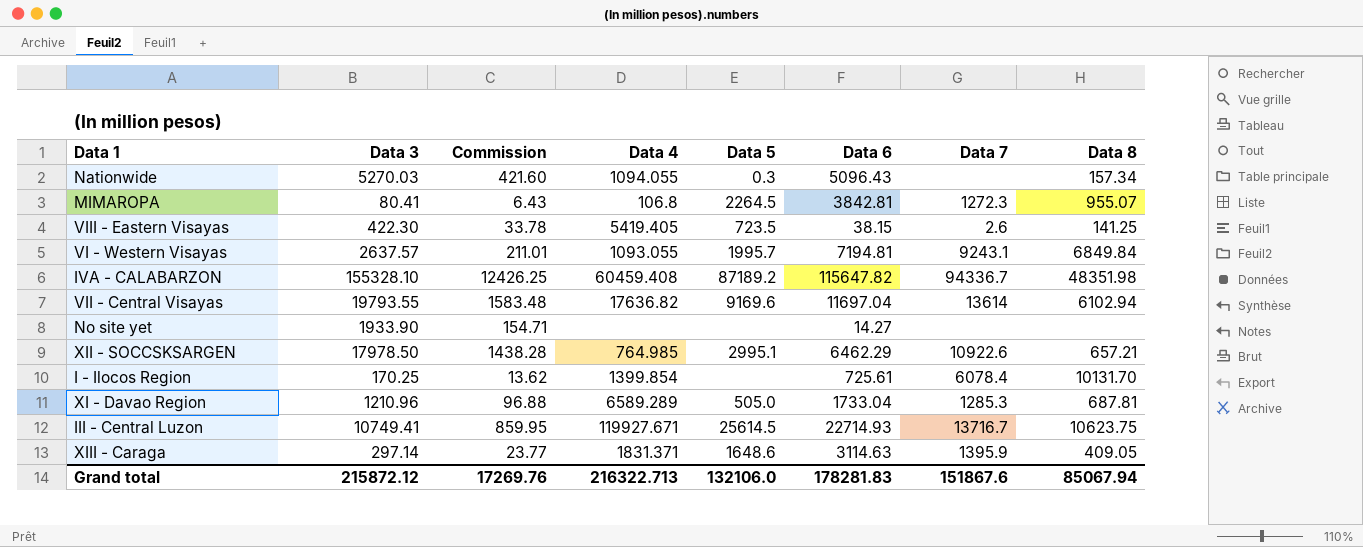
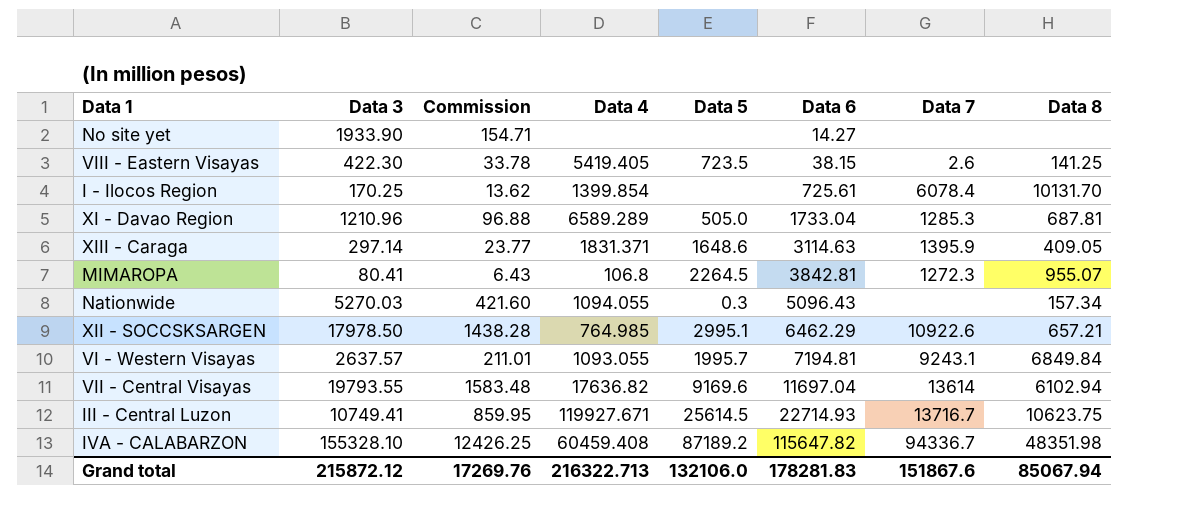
row order: none -> Data 6 ascending

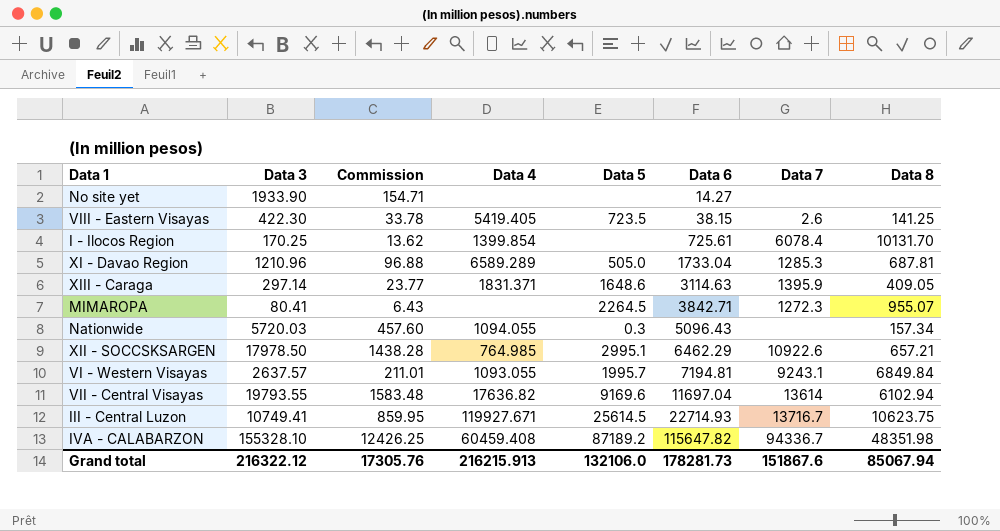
MIMAROPA | Data 4: 106.8 -> none
MIMAROPA | Data 6: 3842.81 -> 3842.71
Nationwide | Data 3: 5270.03 -> 5720.03
Nationwide | Commission: 421.60 -> 457.60
Grand total | Data 3: 215872.12 -> 216322.12
Grand total | Commission: 17269.76 -> 17305.76
Grand total | Data 4: 216322.713 -> 216215.913
Grand total | Data 6: 178281.83 -> 178281.73

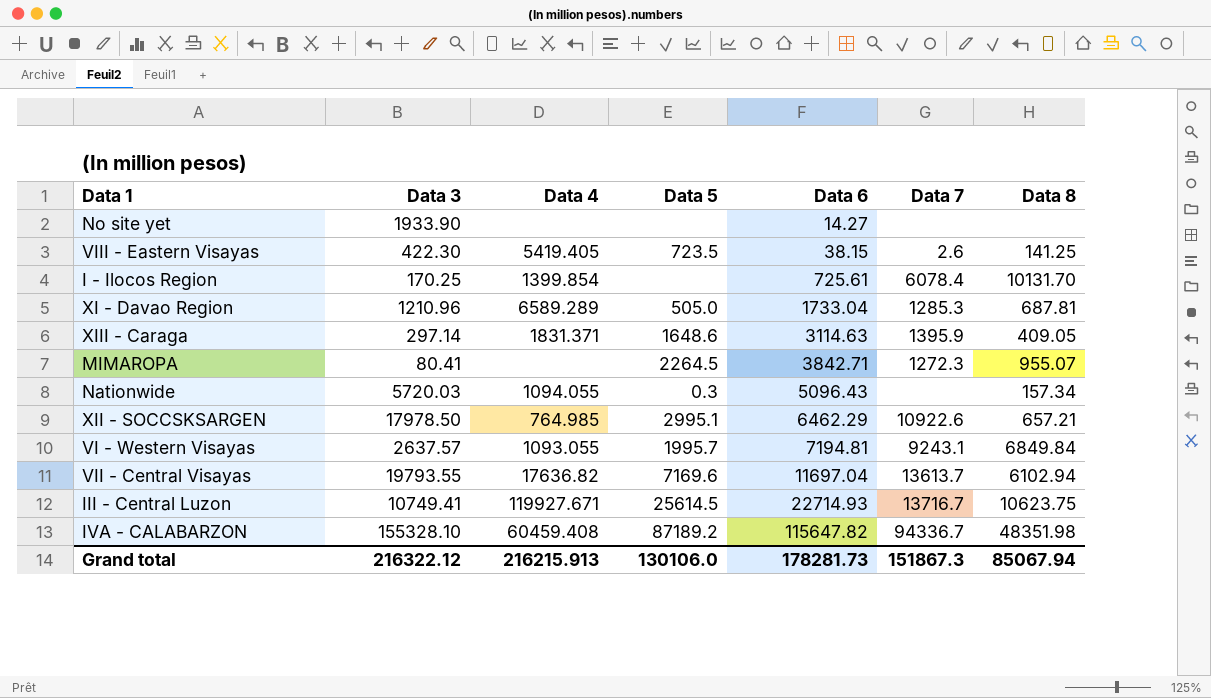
column Commission | formula: [Data 3] * 0.08 -> none
VII - Central Visayas | Data 5: 9169.6 -> 7169.6
VII - Central Visayas | Data 7: 13614 -> 13613.7
Grand total | Data 5: 132106.0 -> 130106.0
Grand total | Data 7: 151867.6 -> 151867.3

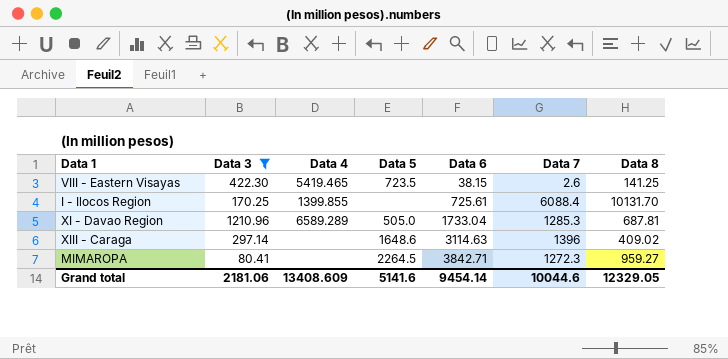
filter: none -> Data 3 <= 1210.96
VIII - Eastern Visayas | Data 4: 5419.405 -> 5419.465
I - Ilocos Region | Data 4: 1399.854 -> 1399.855
I - Ilocos Region | Data 7: 6078.4 -> 6088.4
XIII - Caraga | Data 4: 1831.371 -> none
XIII - Caraga | Data 7: 1395.9 -> 1396
XIII - Caraga | Data 8: 409.05 -> 409.02
MIMAROPA | Data 8: 955.07 -> 959.27
Grand total | Data 3: 216322.12 -> 2181.06
Grand total | Data 4: 216215.913 -> 13408.609
Grand total | Data 5: 130106.0 -> 5141.6
Grand total | Data 6: 178281.73 -> 9454.14
Grand total | Data 7: 151867.3 -> 10044.6
Grand total | Data 8: 85067.94 -> 12329.05

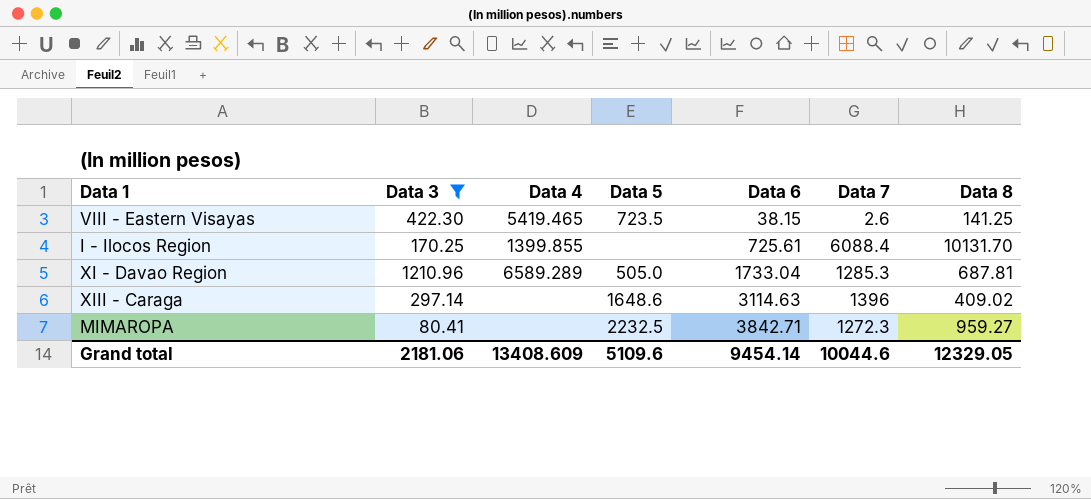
MIMAROPA | Data 5: 2264.5 -> 2232.5
Grand total | Data 5: 5141.6 -> 5109.6

